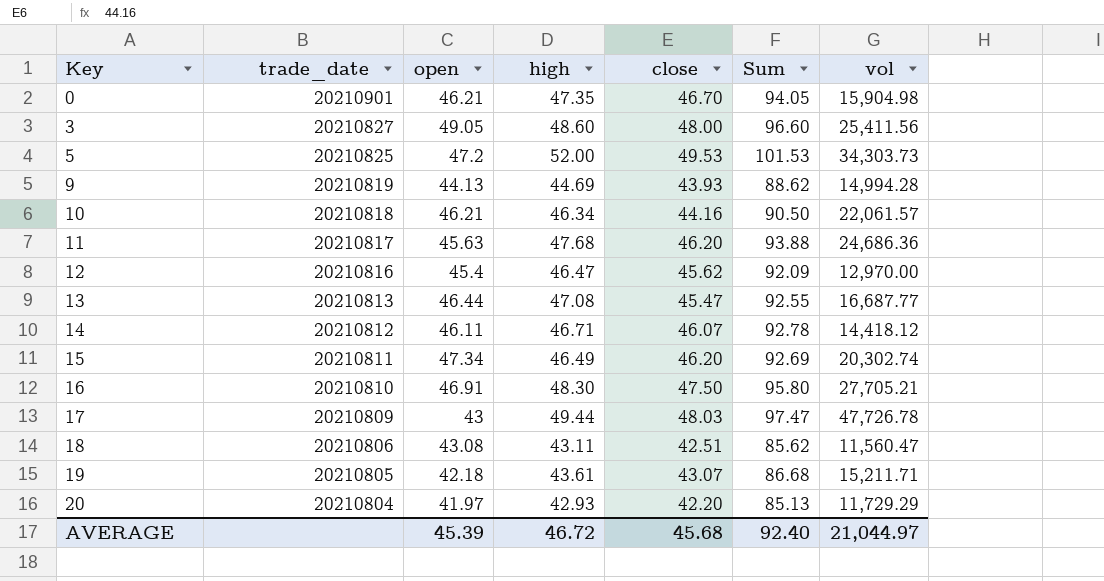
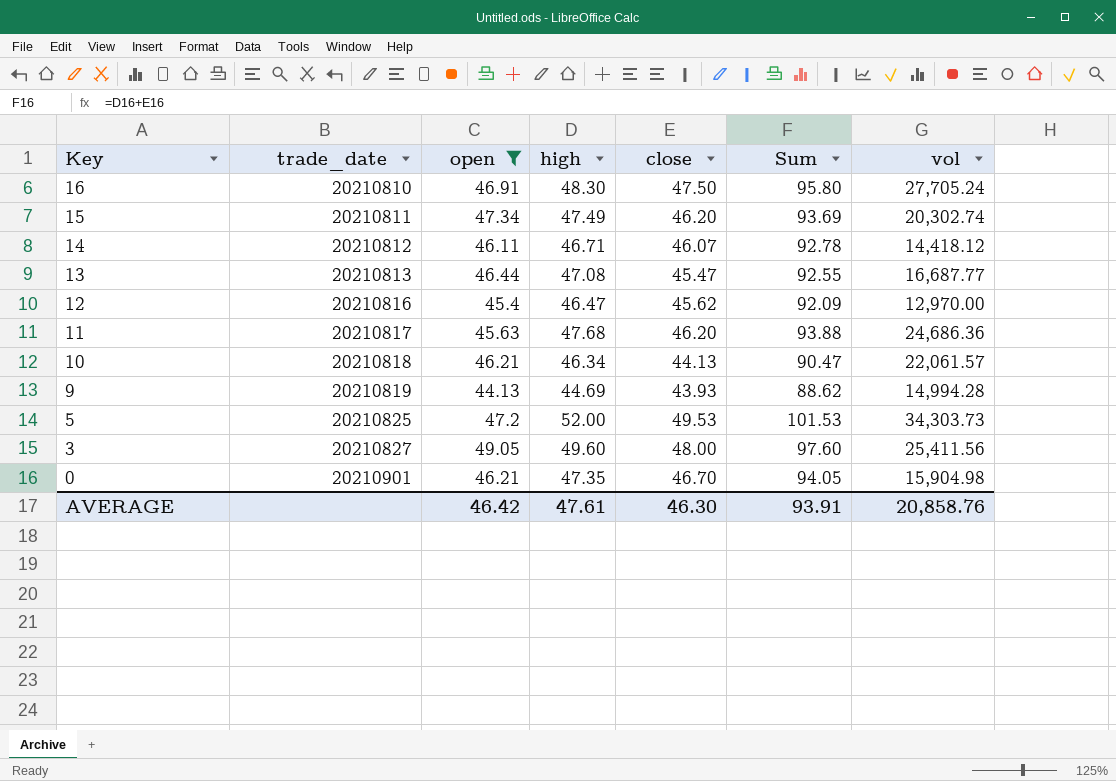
filter: none -> open >= 44.13
row order: Key ascending -> Key descending
16 | vol: 27,705.21 -> 27,705.24
15 | high: 46.49 -> 47.49
15 | Sum: 92.69 -> 93.69
10 | close: 44.16 -> 44.13
10 | Sum: 90.50 -> 90.47
3 | high: 48.60 -> 49.60
3 | Sum: 96.60 -> 97.60
AVERAGE | open: 45.39 -> 46.42
AVERAGE | high: 46.72 -> 47.61
AVERAGE | close: 45.68 -> 46.30
AVERAGE | Sum: 92.40 -> 93.91
AVERAGE | vol: 21,044.97 -> 20,858.76

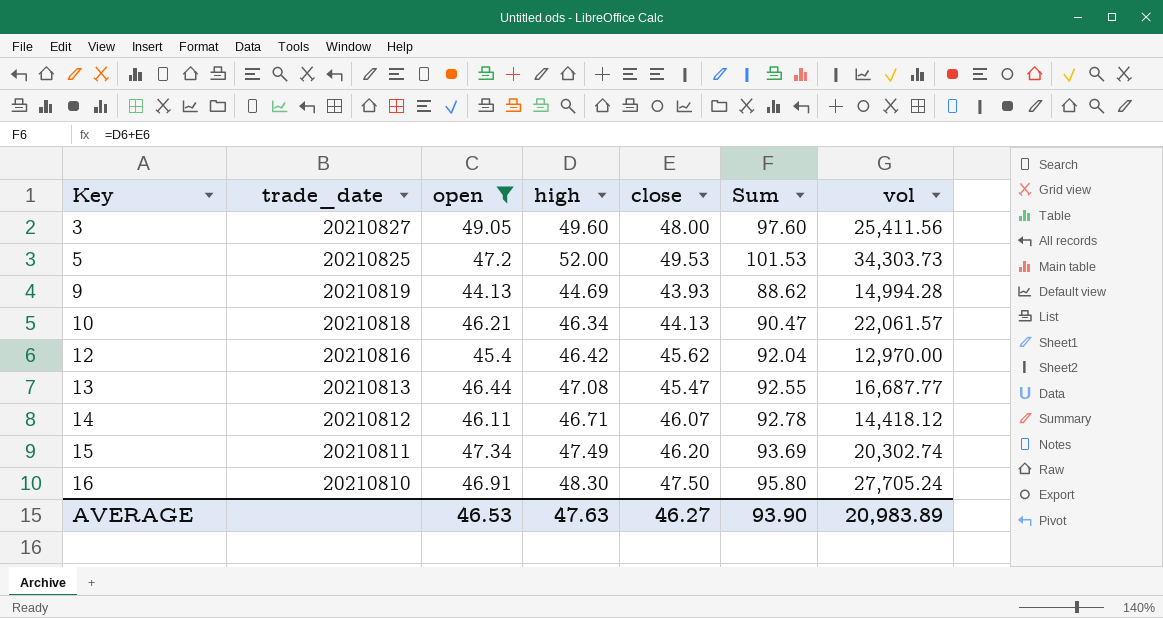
row order: Key descending -> Key ascending
row 11: 20210817 | 45.63 | 47.68 | 46.20 | 93.88 | 24,686.36 -> none
row 0: 20210901 | 46.21 | 47.35 | 46.70 | 94.05 | 15,904.98 -> none
12 | high: 46.47 -> 46.42
12 | Sum: 92.09 -> 92.04
AVERAGE | open: 46.42 -> 46.53
AVERAGE | high: 47.61 -> 47.63
AVERAGE | close: 46.30 -> 46.27
AVERAGE | Sum: 93.91 -> 93.90
AVERAGE | vol: 20,858.76 -> 20,983.89

